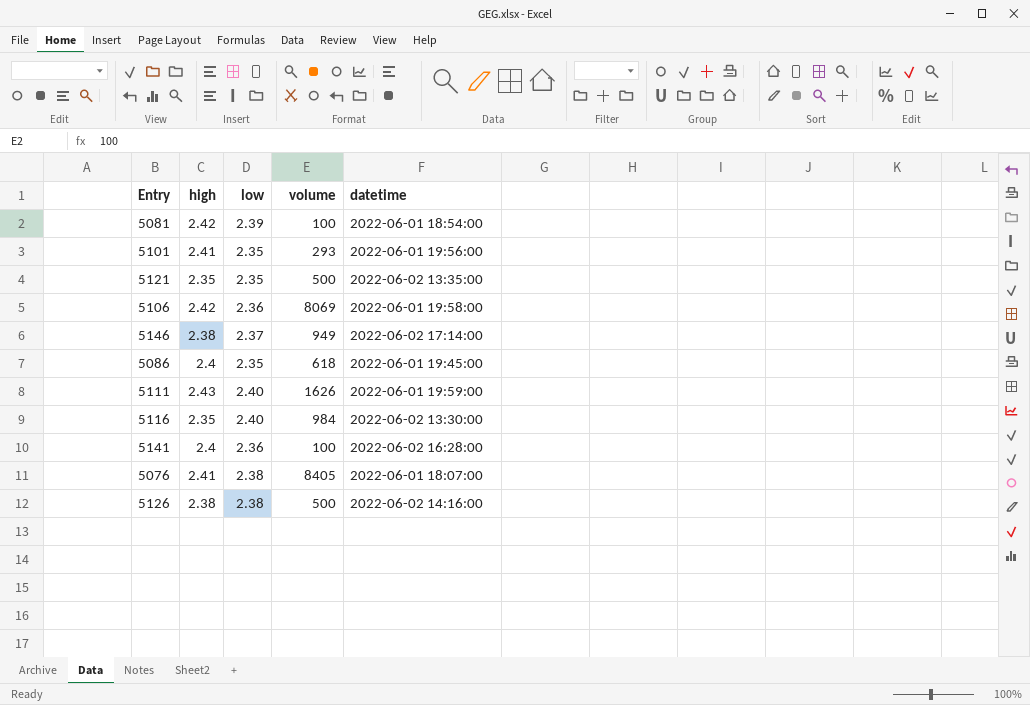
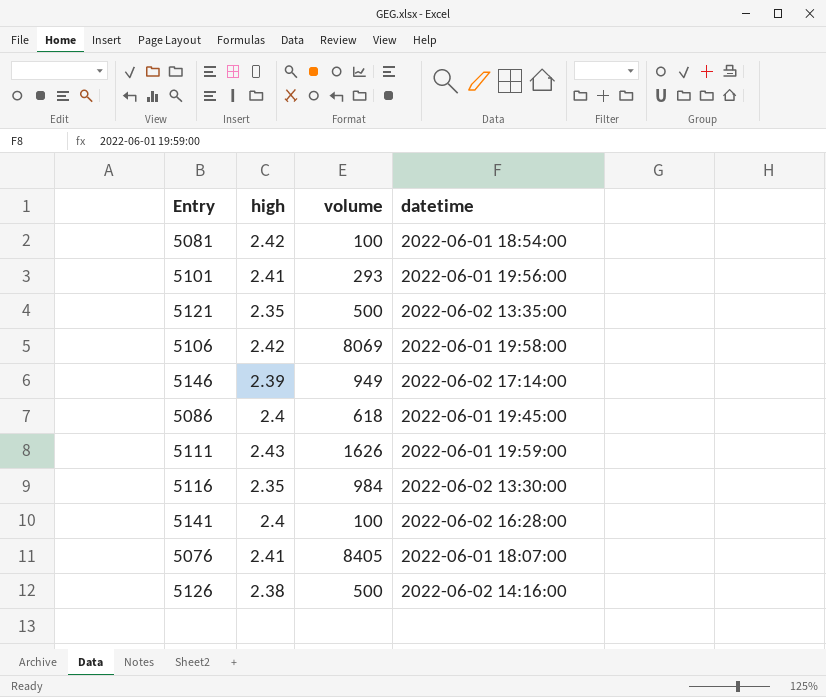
column low | position: 3 -> none
5146 | high: 2.38 -> 2.39

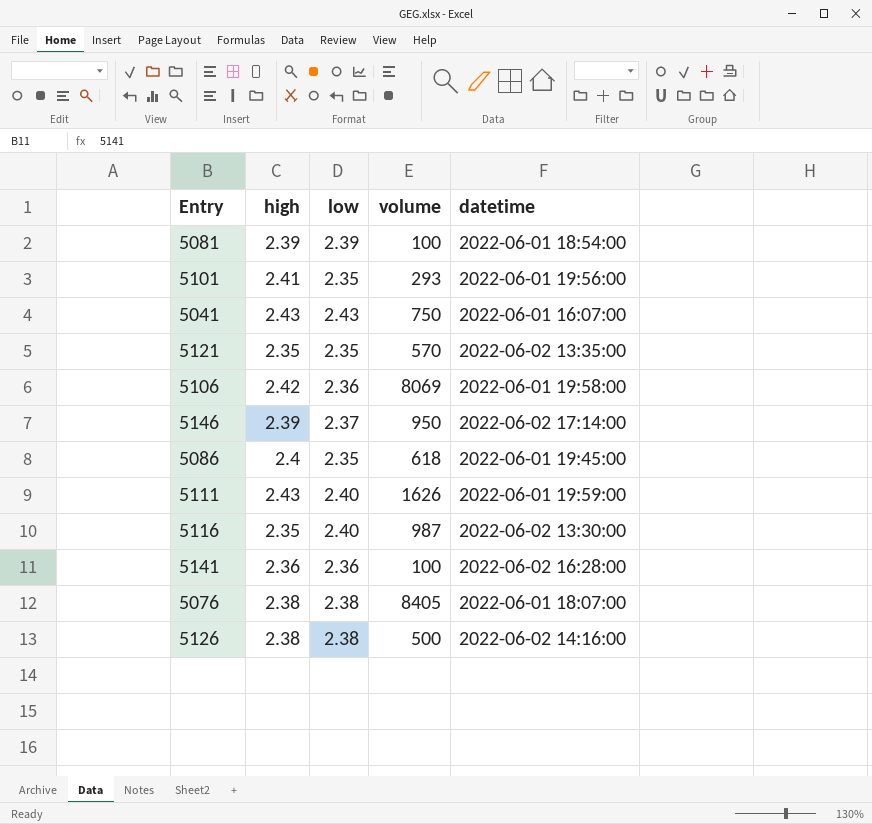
column low | position: none -> 3
5081 | high: 2.42 -> 2.39
row 5041: none -> 2.43 | 2.43 | 750 | 2022-06-01 16:07:00
5121 | volume: 500 -> 570
5146 | volume: 949 -> 950
5116 | volume: 984 -> 987
5141 | high: 2.4 -> 2.36
5076 | high: 2.41 -> 2.38

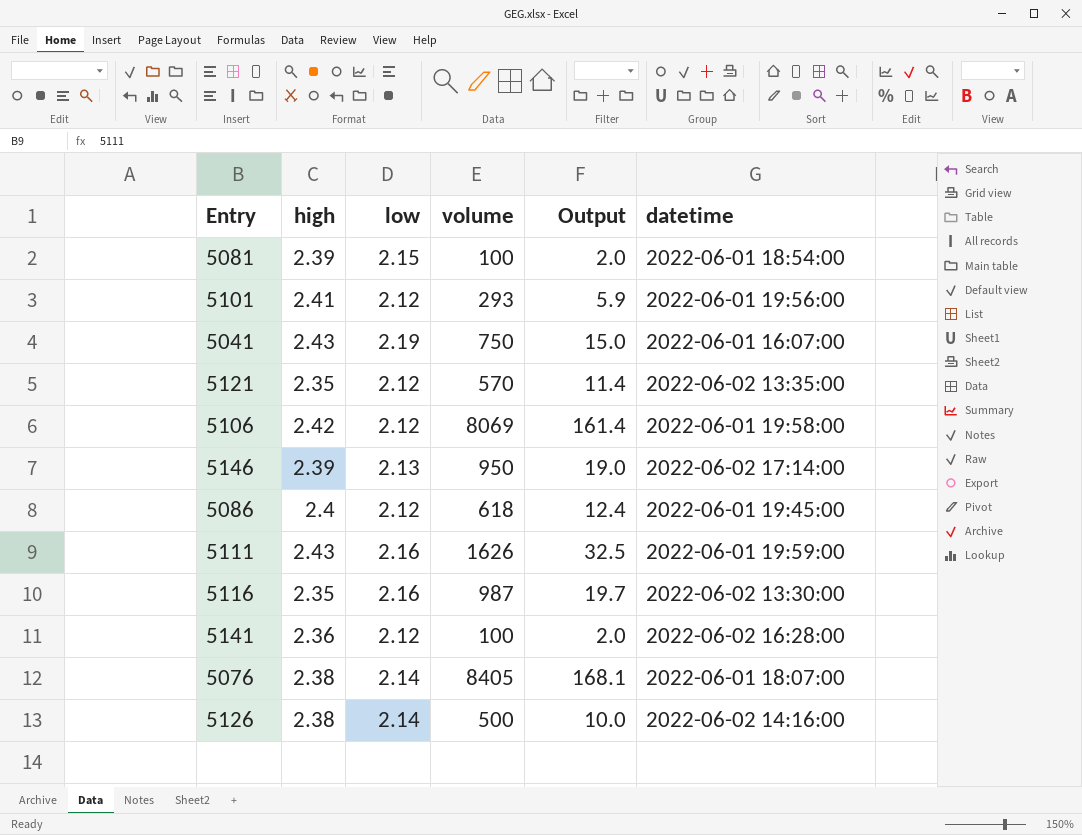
column Output | formula: none -> [volume] * 0.02
5081 | low: 2.39 -> 2.15
5101 | low: 2.35 -> 2.12
5041 | low: 2.43 -> 2.19
5121 | low: 2.35 -> 2.12
5106 | low: 2.36 -> 2.12
5146 | low: 2.37 -> 2.13
5086 | low: 2.35 -> 2.12
5111 | low: 2.40 -> 2.16
5116 | low: 2.40 -> 2.16
5141 | low: 2.36 -> 2.12
5076 | low: 2.38 -> 2.14
5126 | low: 2.38 -> 2.14

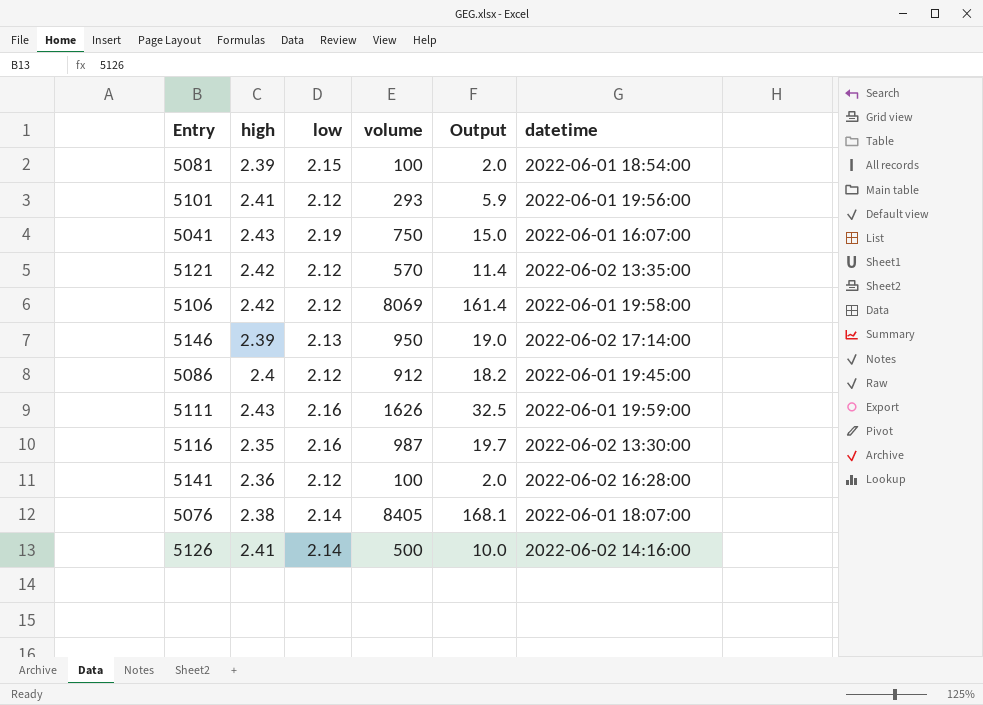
5121 | high: 2.35 -> 2.42
5086 | volume: 618 -> 912
5086 | Output: 12.4 -> 18.2
5126 | high: 2.38 -> 2.41

